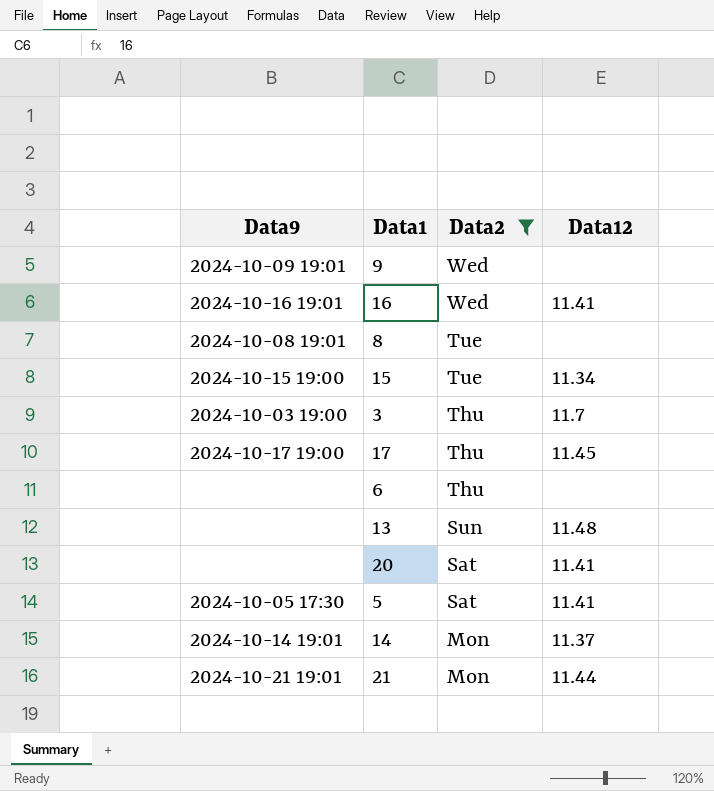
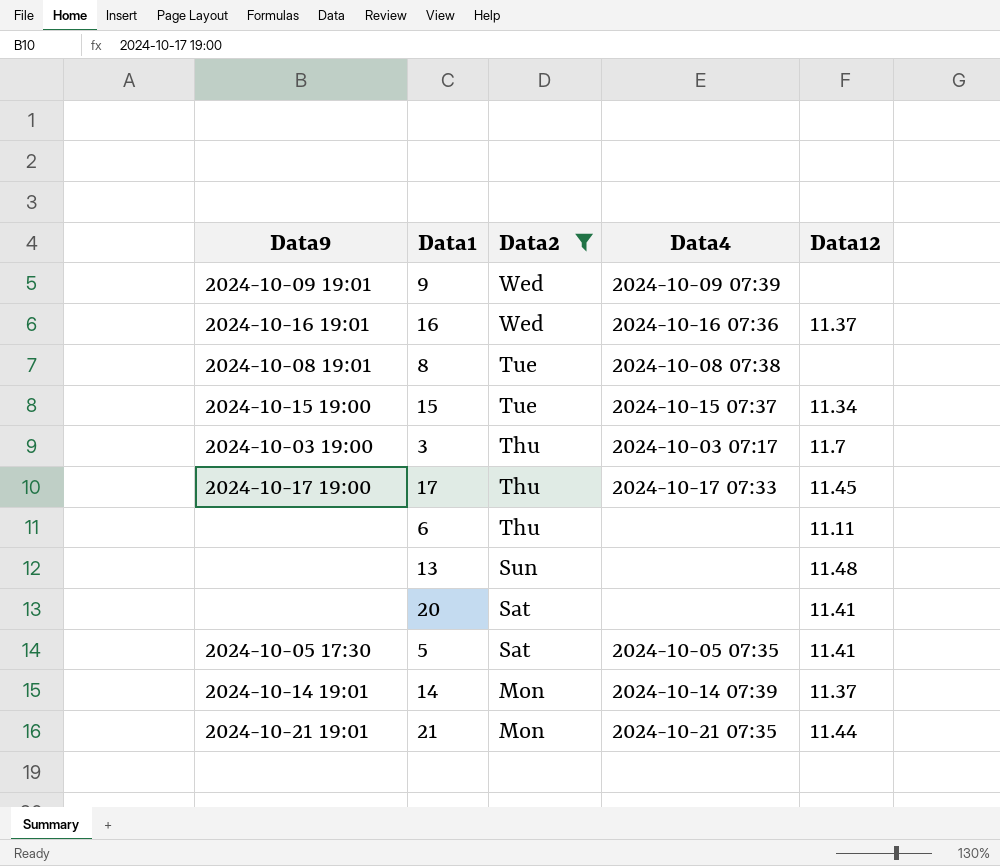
column Data4 | position: none -> 4
16 | Data12: 11.41 -> 11.37
6 | Data12: none -> 11.11

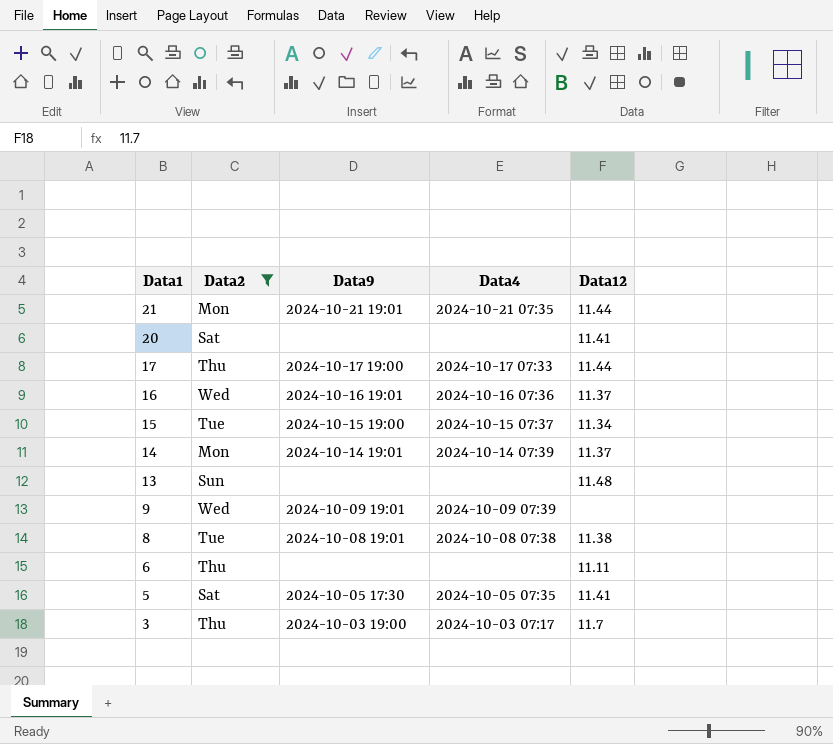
row order: Data2 descending -> Data1 descending
column Data9 | position: 1 -> 3
17 | Data12: 11.45 -> 11.44
8 | Data12: none -> 11.38

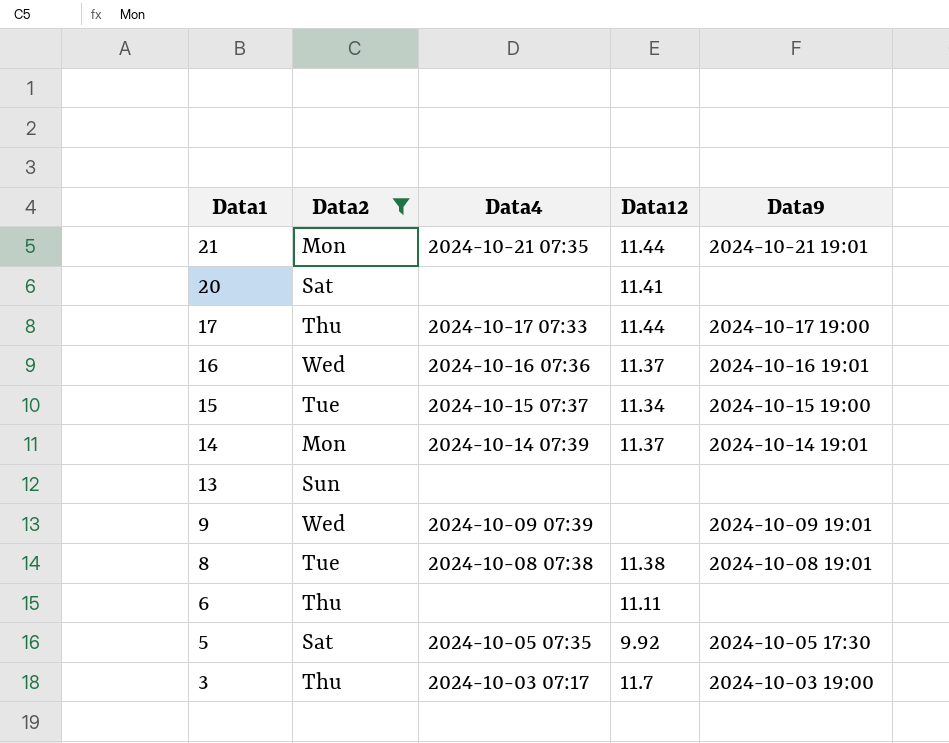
column Data9 | position: 3 -> 5
13 | Data12: 11.48 -> none
5 | Data12: 11.41 -> 9.92

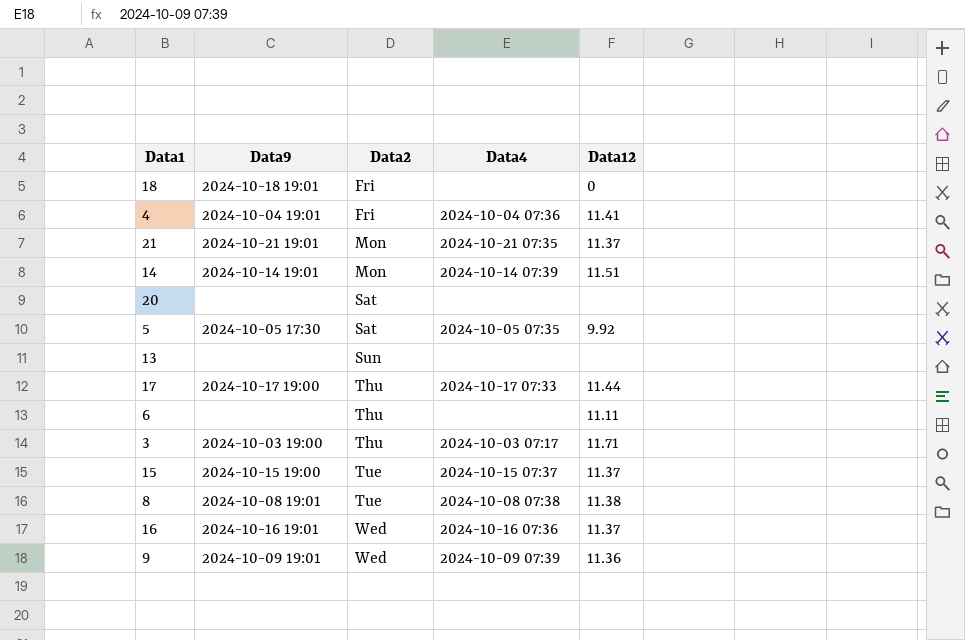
filter: Data2 != Fri -> none
row order: Data1 descending -> Data2 ascending
column Data9 | position: 5 -> 2
21 | Data12: 11.44 -> 11.37
14 | Data12: 11.37 -> 11.51
20 | Data12: 11.41 -> none
3 | Data12: 11.7 -> 11.71
15 | Data12: 11.34 -> 11.37
9 | Data12: none -> 11.36

